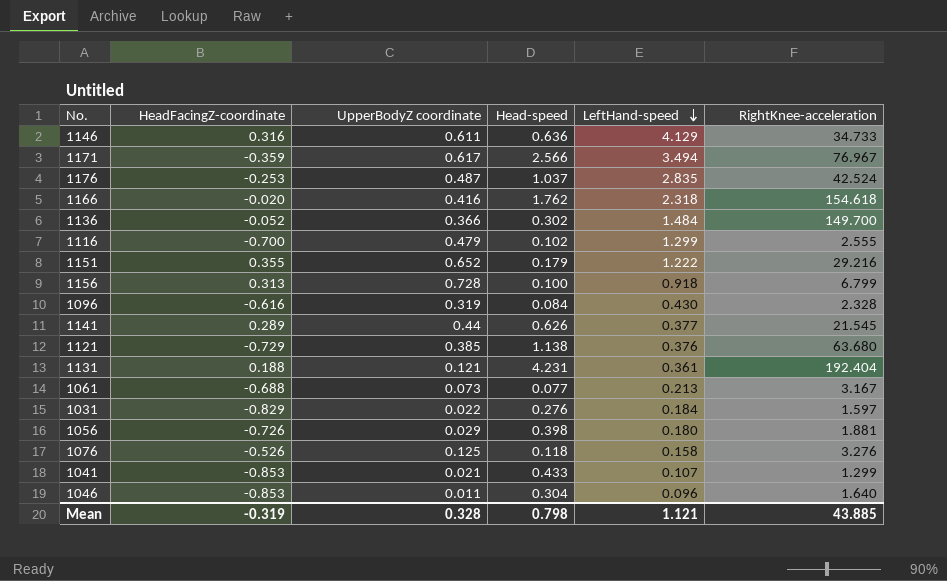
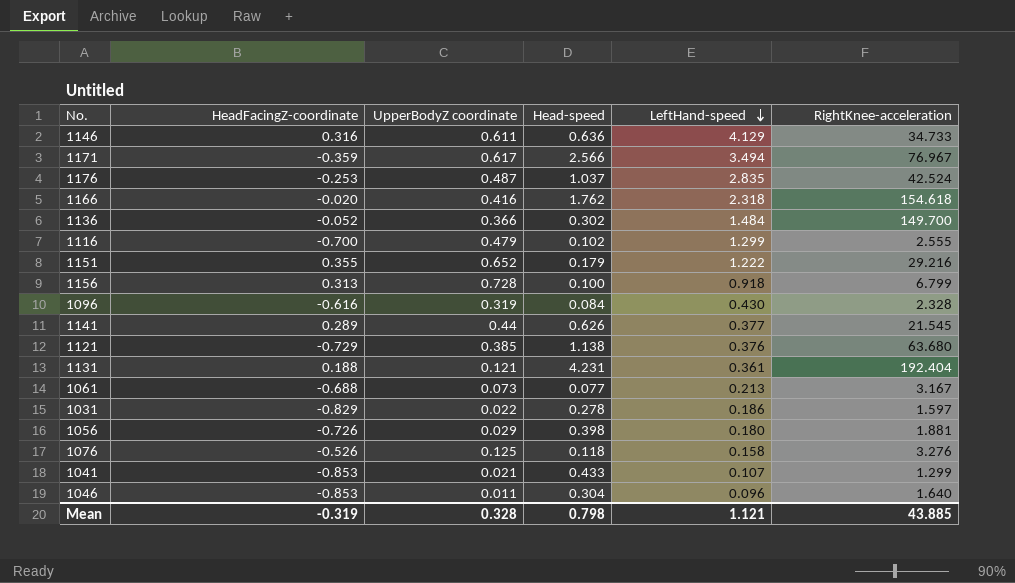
1031 | Head-speed: 0.276 -> 0.278
1031 | LeftHand-speed: 0.184 -> 0.186

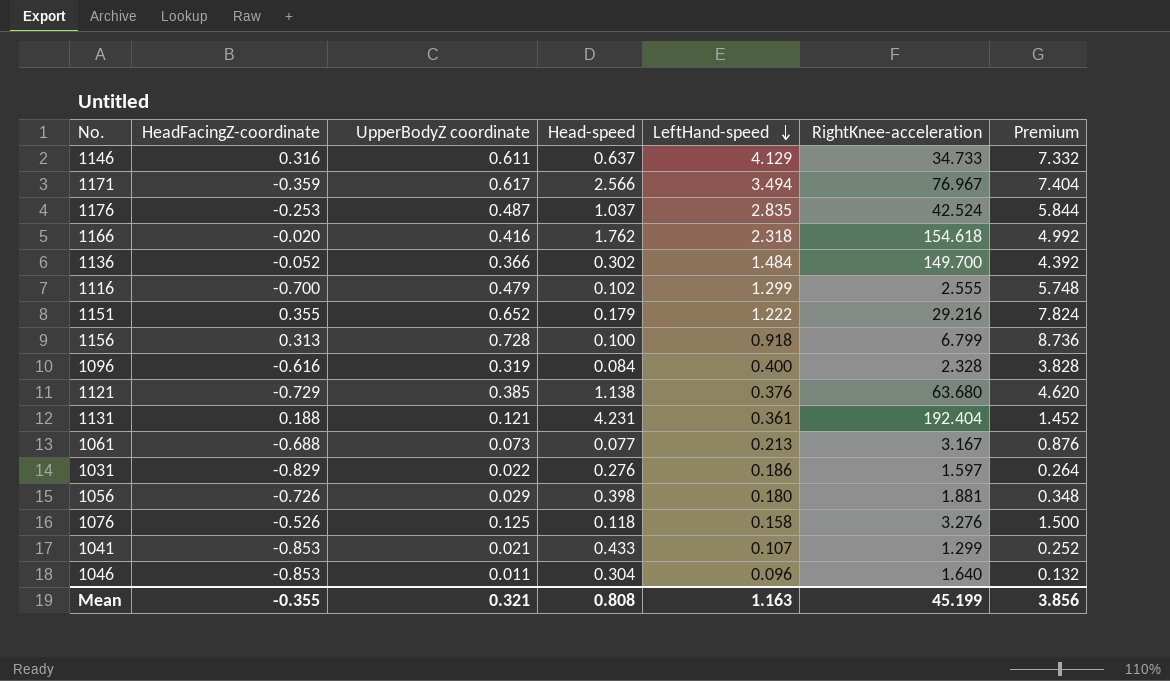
column Premium | formula: none -> [UpperBodyZ coordinate] * 12
row 1141: 0.289 | 0.44 | 0.626 | 0.377 | 21.545 -> none
1146 | Head-speed: 0.636 -> 0.637
1096 | LeftHand-speed: 0.430 -> 0.400
1031 | Head-speed: 0.278 -> 0.276
Mean | HeadFacingZ-coordinate: -0.319 -> -0.355
Mean | UpperBodyZ coordinate: 0.328 -> 0.321
Mean | Head-speed: 0.798 -> 0.808
Mean | LeftHand-speed: 1.121 -> 1.163
Mean | RightKnee-acceleration: 43.885 -> 45.199

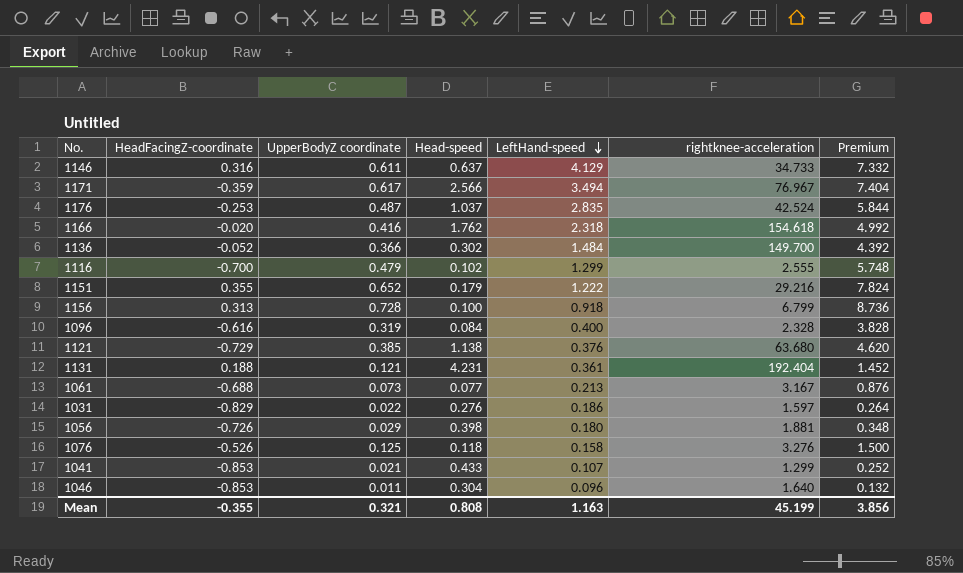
column name: RightKnee-acceleration -> rightknee-acceleration

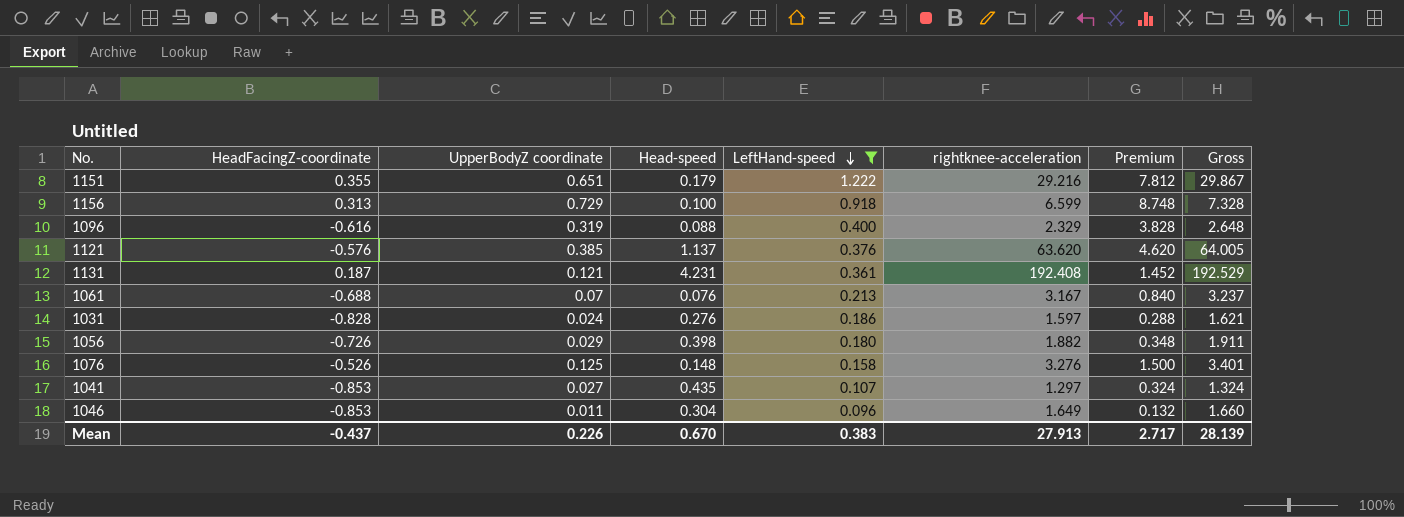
filter: none -> LeftHand-speed <= 1.222
column Gross | formula: none -> [UpperBodyZ coordinate] + [rightknee-acceleration]
1151 | UpperBodyZ coordinate: 0.652 -> 0.651
1151 | Premium: 7.824 -> 7.812
1156 | UpperBodyZ coordinate: 0.728 -> 0.729
1156 | rightknee-acceleration: 6.799 -> 6.599
1156 | Premium: 8.736 -> 8.748
1096 | Head-speed: 0.084 -> 0.088
1096 | rightknee-acceleration: 2.328 -> 2.329
1121 | HeadFacingZ-coordinate: -0.729 -> -0.576
1121 | Head-speed: 1.138 -> 1.137
1121 | rightknee-acceleration: 63.680 -> 63.620
1131 | HeadFacingZ-coordinate: 0.188 -> 0.187
1131 | rightknee-acceleration: 192.404 -> 192.408
1061 | UpperBodyZ coordinate: 0.073 -> 0.07
1061 | Head-speed: 0.077 -> 0.076
1061 | Premium: 0.876 -> 0.840
1031 | HeadFacingZ-coordinate: -0.829 -> -0.828
1031 | UpperBodyZ coordinate: 0.022 -> 0.024
1031 | Premium: 0.264 -> 0.288
1056 | rightknee-acceleration: 1.881 -> 1.882
1076 | Head-speed: 0.118 -> 0.148
1041 | UpperBodyZ coordinate: 0.021 -> 0.027
1041 | Head-speed: 0.433 -> 0.435
1041 | rightknee-acceleration: 1.299 -> 1.297
1041 | Premium: 0.252 -> 0.324
1046 | rightknee-acceleration: 1.640 -> 1.649
Mean | HeadFacingZ-coordinate: -0.355 -> -0.437
Mean | UpperBodyZ coordinate: 0.321 -> 0.226
Mean | Head-speed: 0.808 -> 0.670
Mean | LeftHand-speed: 1.163 -> 0.383
Mean | rightknee-acceleration: 45.199 -> 27.913
Mean | Premium: 3.856 -> 2.717

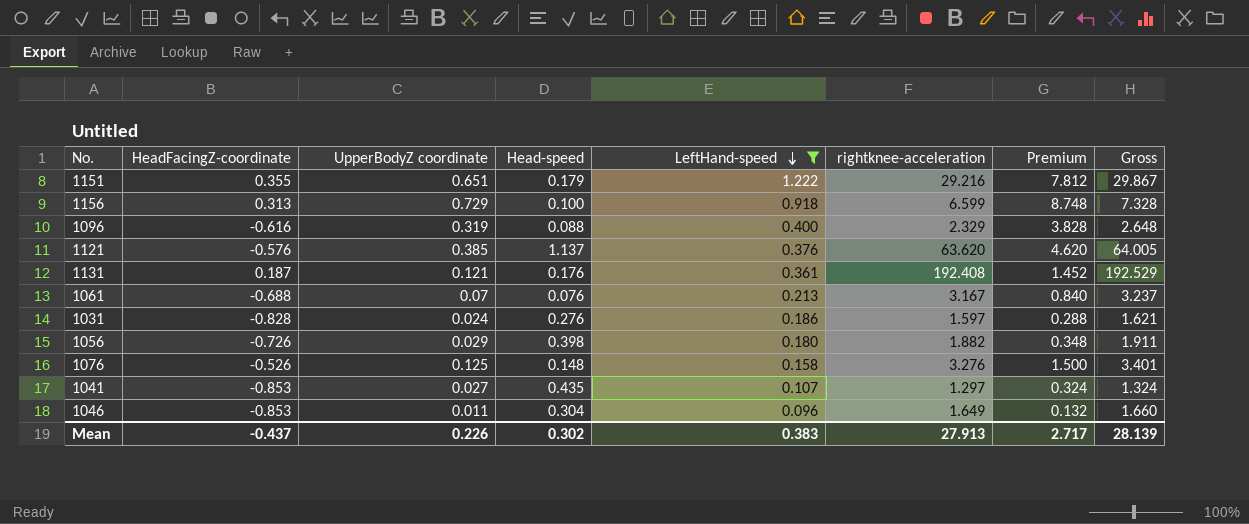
1131 | Head-speed: 4.231 -> 0.176
Mean | Head-speed: 0.670 -> 0.302

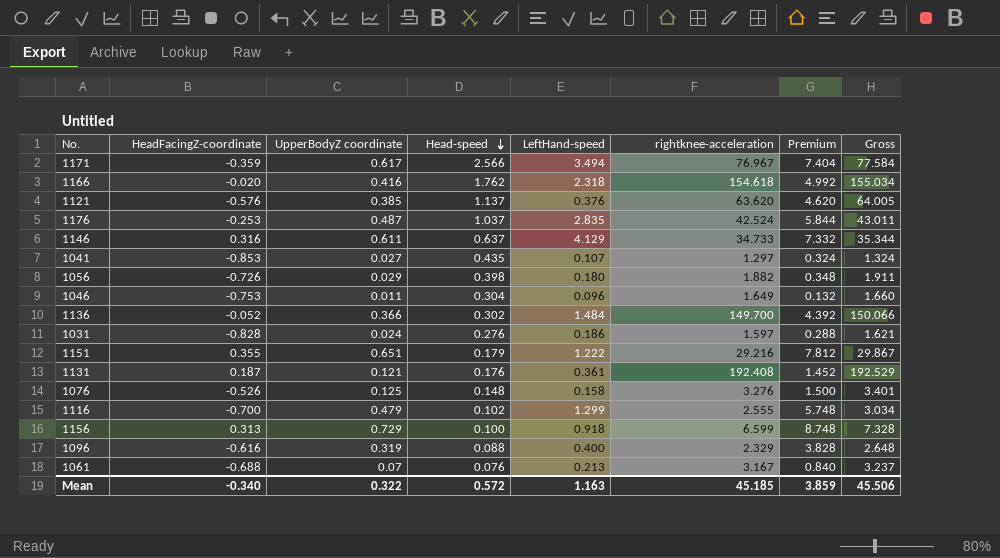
filter: LeftHand-speed <= 1.222 -> none
row order: LeftHand-speed descending -> Head-speed descending
1046 | HeadFacingZ-coordinate: -0.853 -> -0.753
Mean | HeadFacingZ-coordinate: -0.437 -> -0.340
Mean | UpperBodyZ coordinate: 0.226 -> 0.322
Mean | Head-speed: 0.302 -> 0.572
Mean | LeftHand-speed: 0.383 -> 1.163
Mean | rightknee-acceleration: 27.913 -> 45.185
Mean | Premium: 2.717 -> 3.859
Mean | Gross: 28.139 -> 45.506

